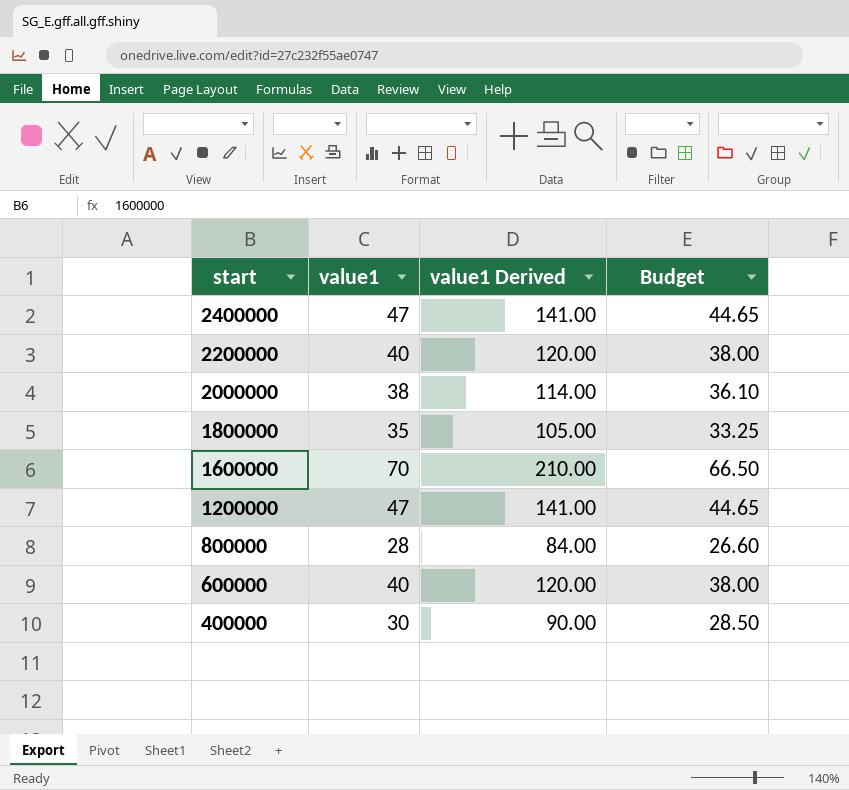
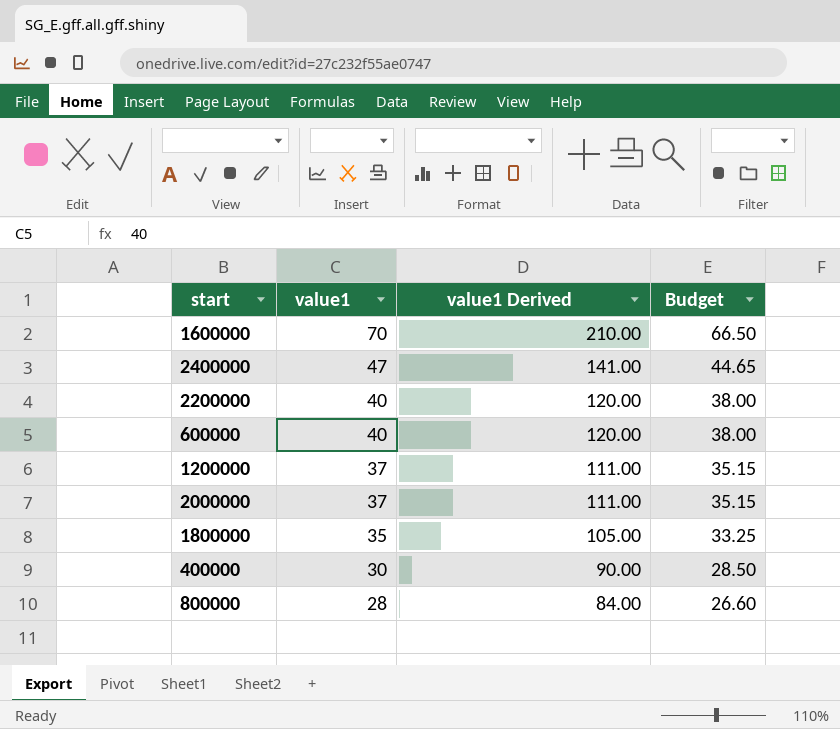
row order: start descending -> value1 descending
1200000 | value1: 47 -> 37
1200000 | value1 Derived: 141.00 -> 111.00
1200000 | Budget: 44.65 -> 35.15
2000000 | value1: 38 -> 37
2000000 | value1 Derived: 114.00 -> 111.00
2000000 | Budget: 36.10 -> 35.15

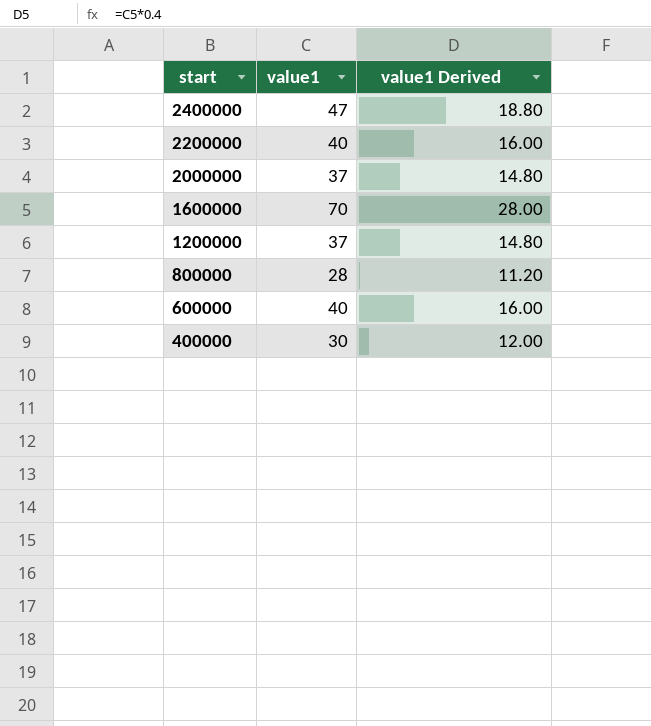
row order: value1 descending -> start descending
column Budget | formula: [value1] * 0.95 -> none
column value1 Derived | formula: [value1] * 3 -> [value1] * 0.4
row 1800000: 35 | 105.00 | 33.25 -> none

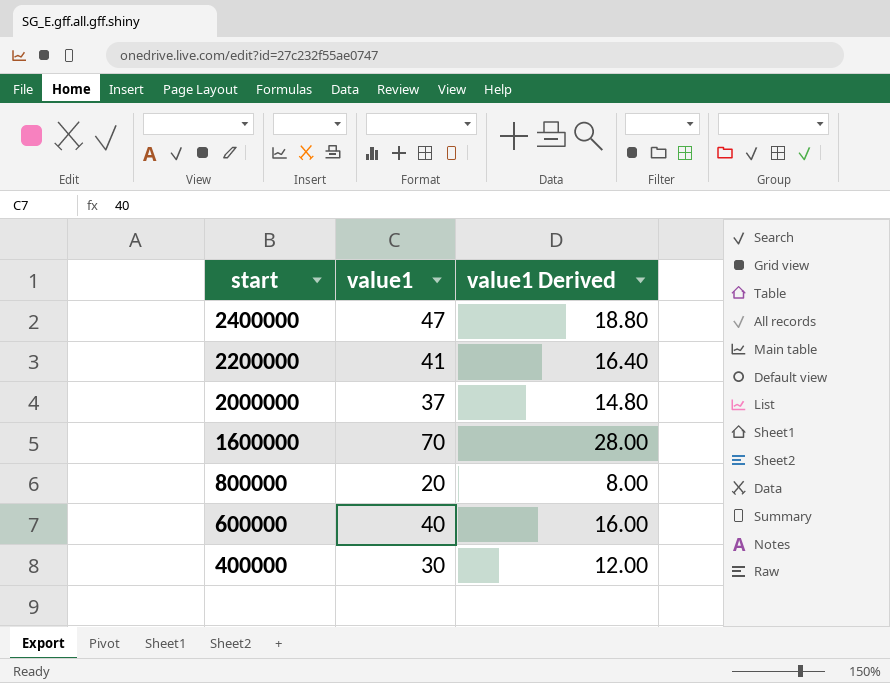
row 1200000: 37 | 14.80 -> none
2200000 | value1: 40 -> 41
2200000 | value1 Derived: 16.00 -> 16.40
800000 | value1: 28 -> 20
800000 | value1 Derived: 11.20 -> 8.00

